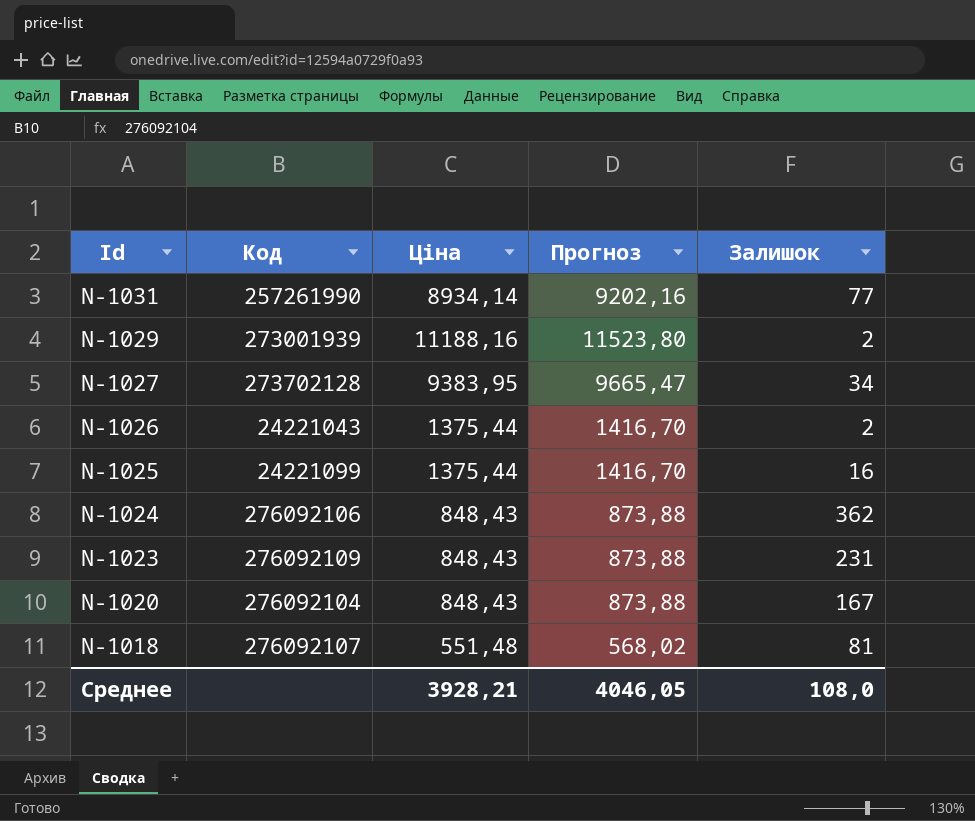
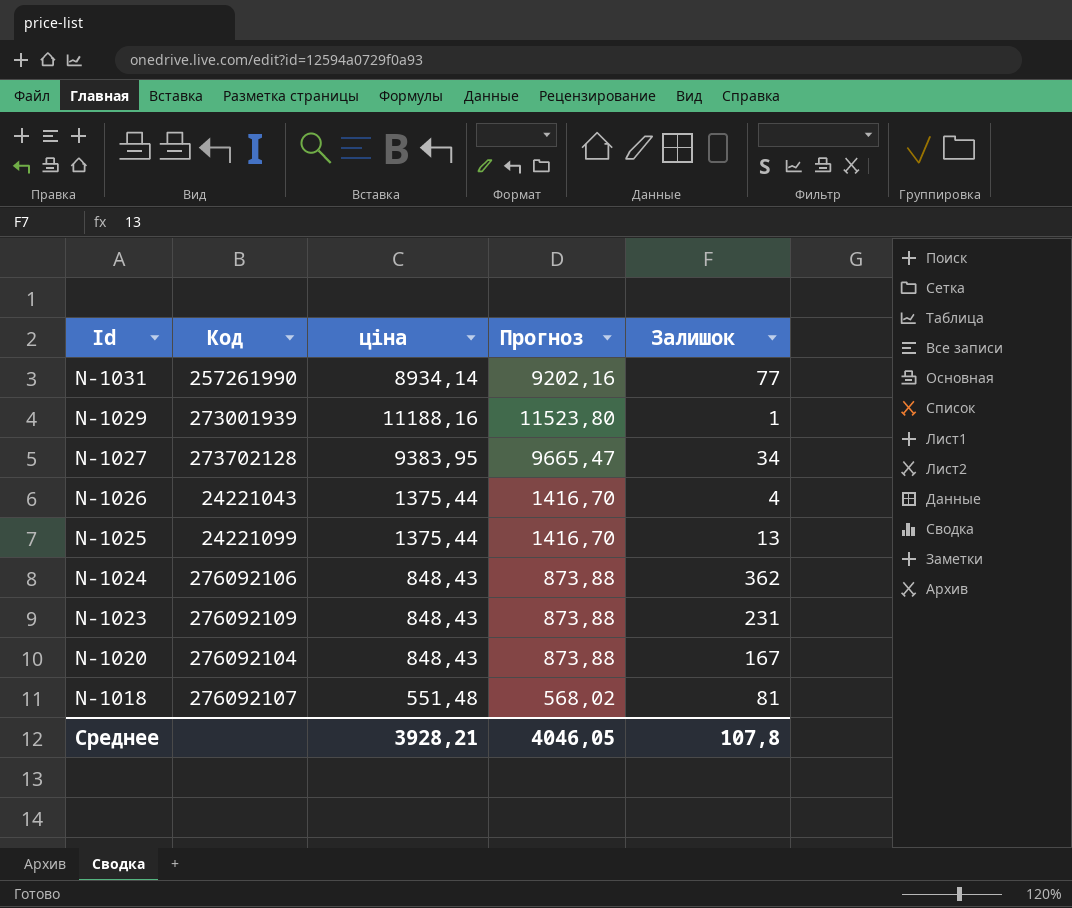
column name: Ціна -> ціна
N-1029 | Залишок: 2 -> 1
N-1026 | Залишок: 2 -> 4
N-1025 | Залишок: 16 -> 13
Среднее | Залишок: 108,0 -> 107,8

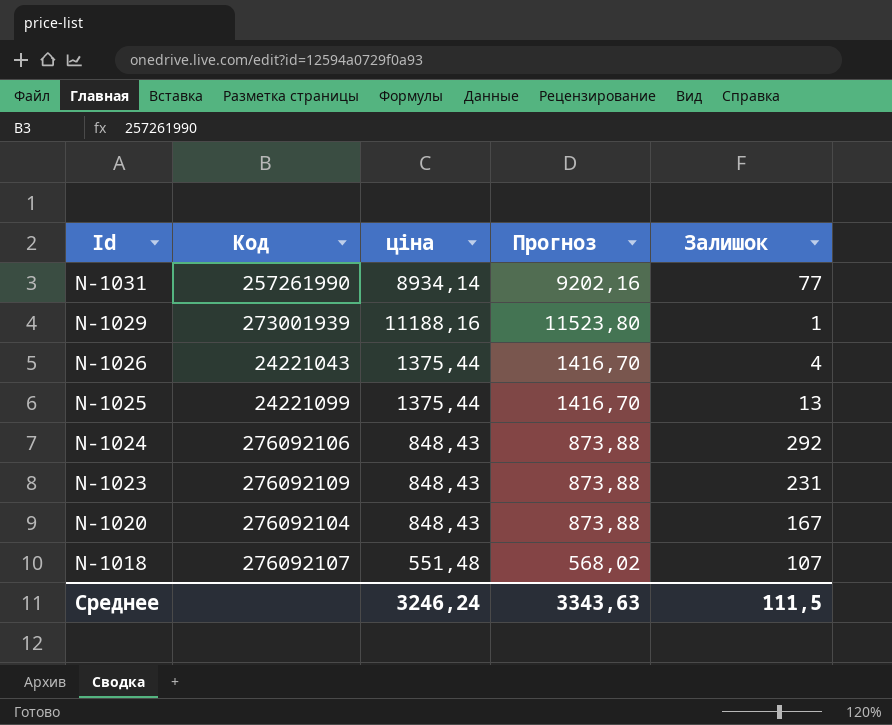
row N-1027: 273702128 | 9383,95 | 9665,47 | 34 -> none
N-1024 | Залишок: 362 -> 292
N-1018 | Залишок: 81 -> 107
Среднее | ціна: 3928,21 -> 3246,24
Среднее | Прогноз: 4046,05 -> 3343,63
Среднее | Залишок: 107,8 -> 111,5

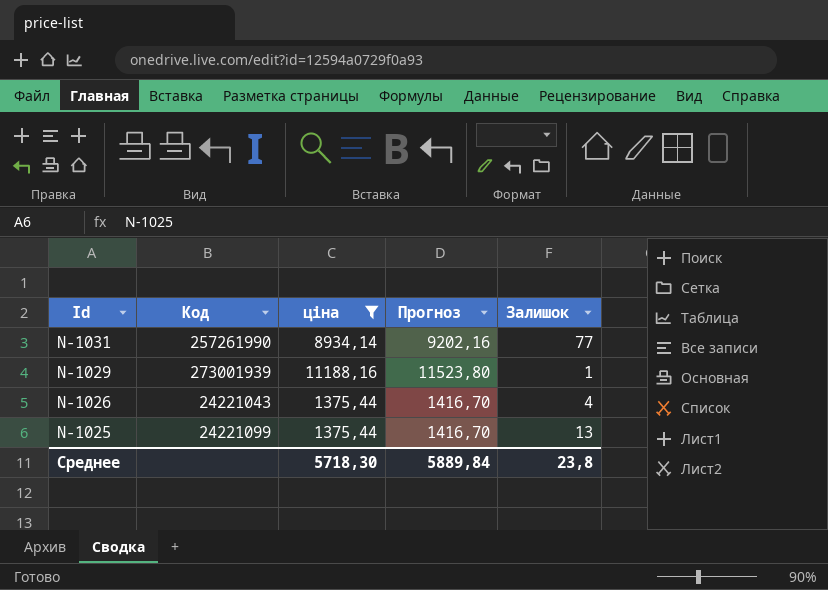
filter: none -> ціна >= 1375,44
Среднее | ціна: 3246,24 -> 5718,30
Среднее | Прогноз: 3343,63 -> 5889,84
Среднее | Залишок: 111,5 -> 23,8

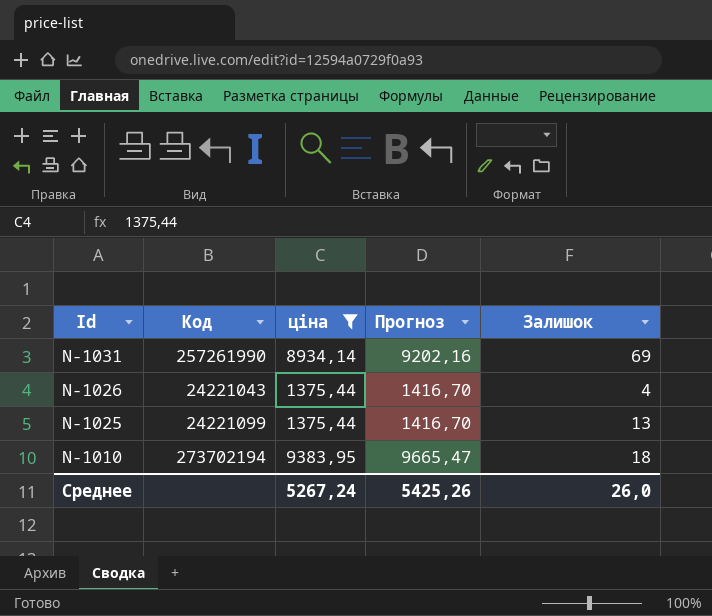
row N-1029: 273001939 | 11188,16 | 11523,80 | 1 -> none
N-1031 | Залишок: 77 -> 69
row N-1010: none -> 273702194 | 9383,95 | 9665,47 | 18
Среднее | ціна: 5718,30 -> 5267,24
Среднее | Прогноз: 5889,84 -> 5425,26
Среднее | Залишок: 23,8 -> 26,0

